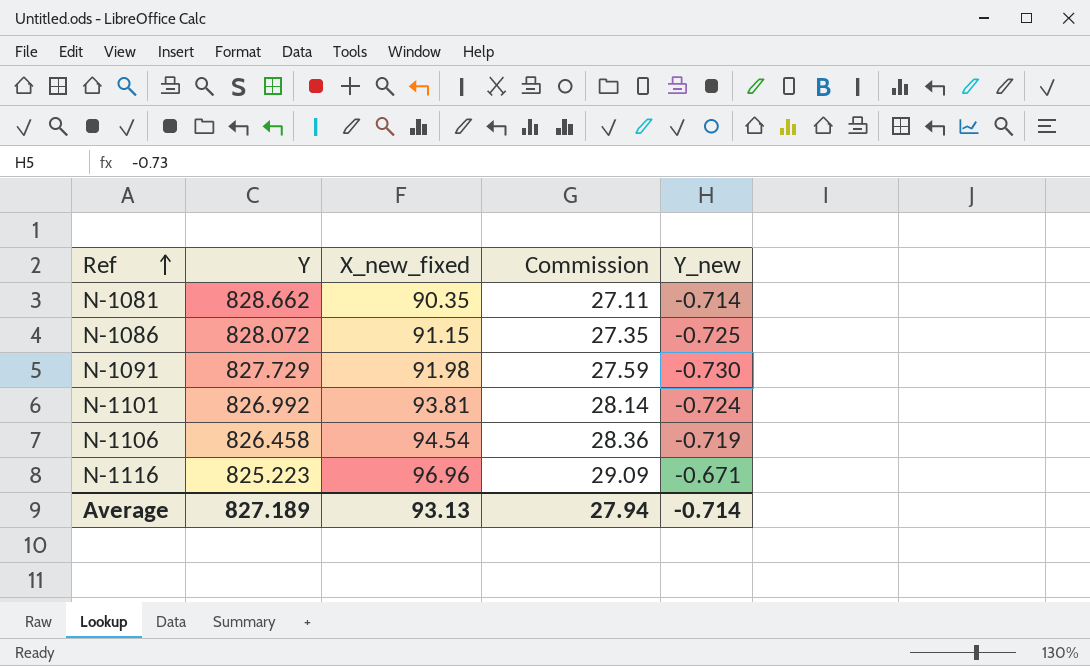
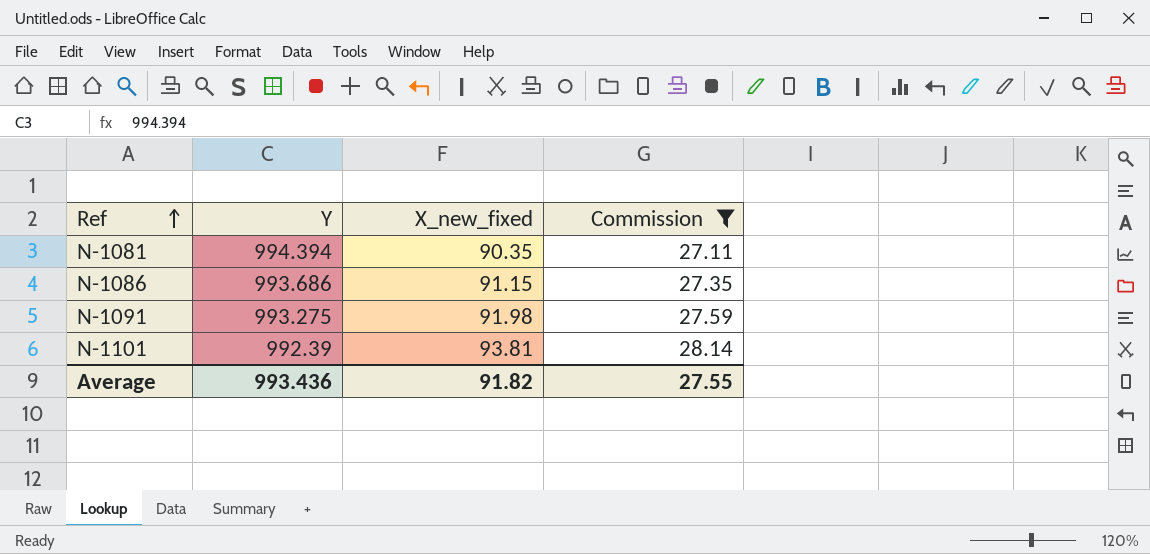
filter: none -> Commission <= 28.14
column Y_new | position: 5 -> none
N-1081 | Y: 828.662 -> 994.394
N-1086 | Y: 828.072 -> 993.686
N-1091 | Y: 827.729 -> 993.275
N-1101 | Y: 826.992 -> 992.39
Average | Y: 827.189 -> 993.436
Average | X_new_fixed: 93.13 -> 91.82
Average | Commission: 27.94 -> 27.55

